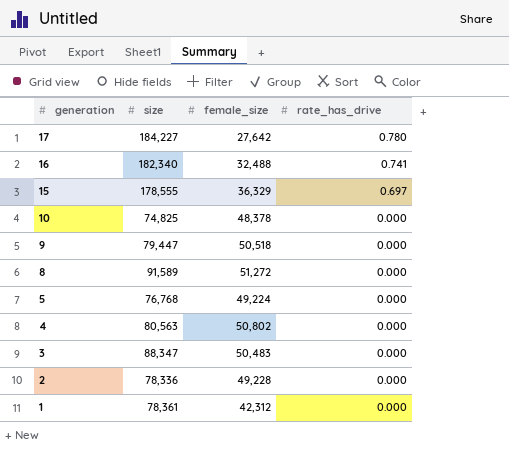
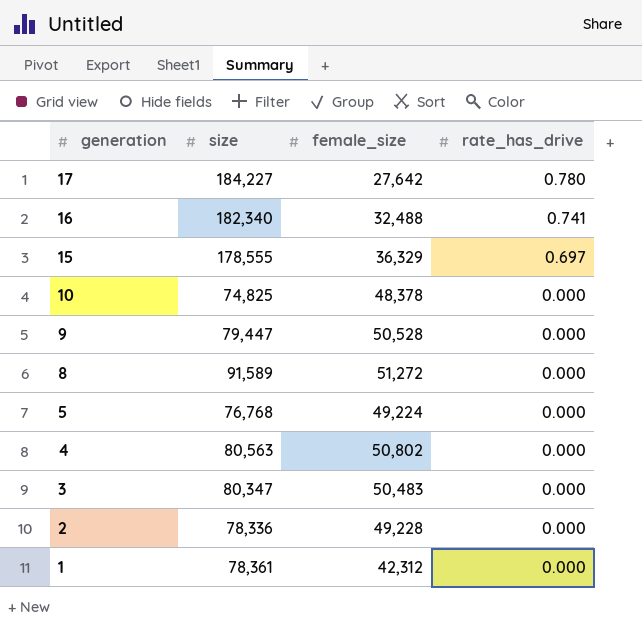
9 | female_size: 50,518 -> 50,528
3 | size: 88,347 -> 80,347

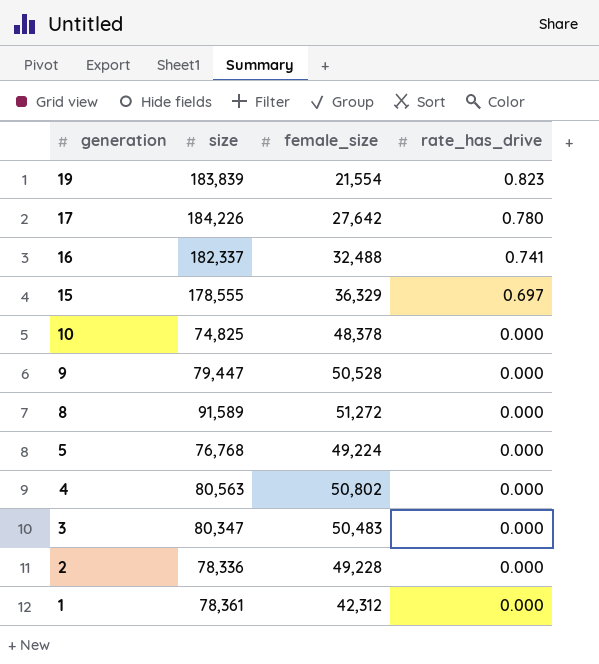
row 19: none -> 183,839 | 21,554 | 0.823
17 | size: 184,227 -> 184,226
16 | size: 182,340 -> 182,337

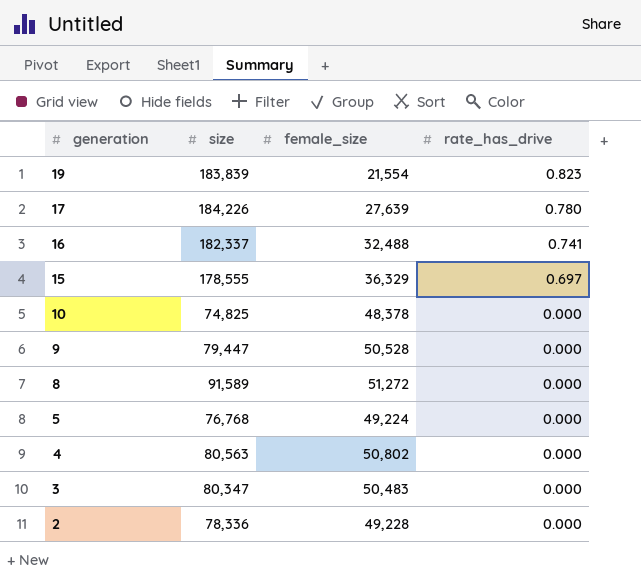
row 1: 78,361 | 42,312 | 0.000 -> none
17 | female_size: 27,642 -> 27,639

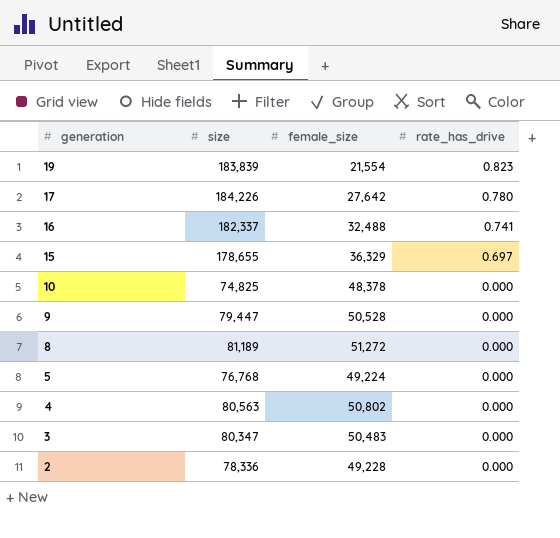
17 | female_size: 27,639 -> 27,642
15 | size: 178,555 -> 178,655
8 | size: 91,589 -> 81,189

